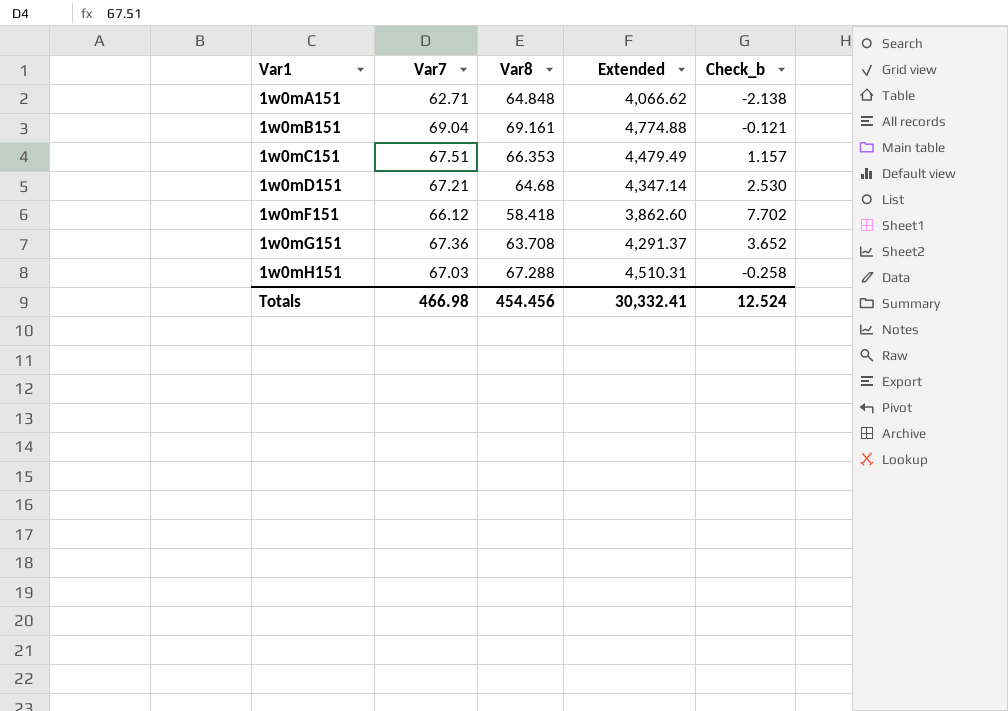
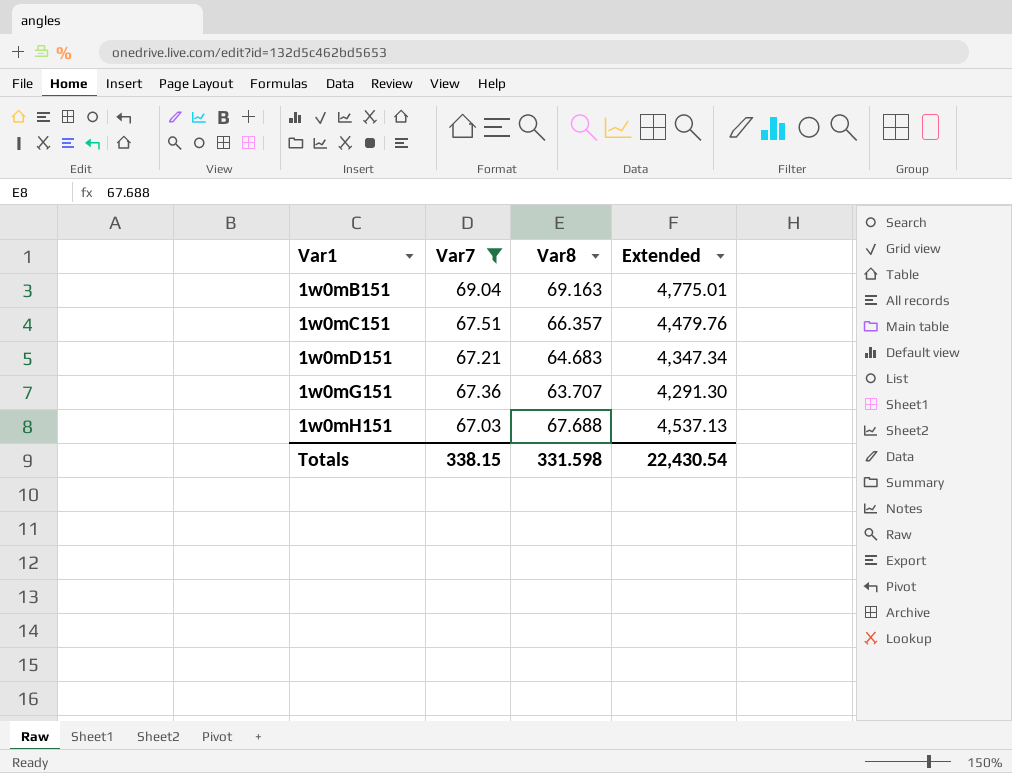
filter: none -> Var7 >= 67.03
column Check_b | formula: [Var7] - [Var8] -> none
1w0mB151 | Var8: 69.161 -> 69.163
1w0mB151 | Extended: 4,774.88 -> 4,775.01
1w0mC151 | Var8: 66.353 -> 66.357
1w0mC151 | Extended: 4,479.49 -> 4,479.76
1w0mD151 | Var8: 64.68 -> 64.683
1w0mD151 | Extended: 4,347.14 -> 4,347.34
1w0mG151 | Var8: 63.708 -> 63.707
1w0mG151 | Extended: 4,291.37 -> 4,291.30
1w0mH151 | Var8: 67.288 -> 67.688
1w0mH151 | Extended: 4,510.31 -> 4,537.13
Totals | Var7: 466.98 -> 338.15
Totals | Var8: 454.456 -> 331.598
Totals | Extended: 30,332.41 -> 22,430.54

